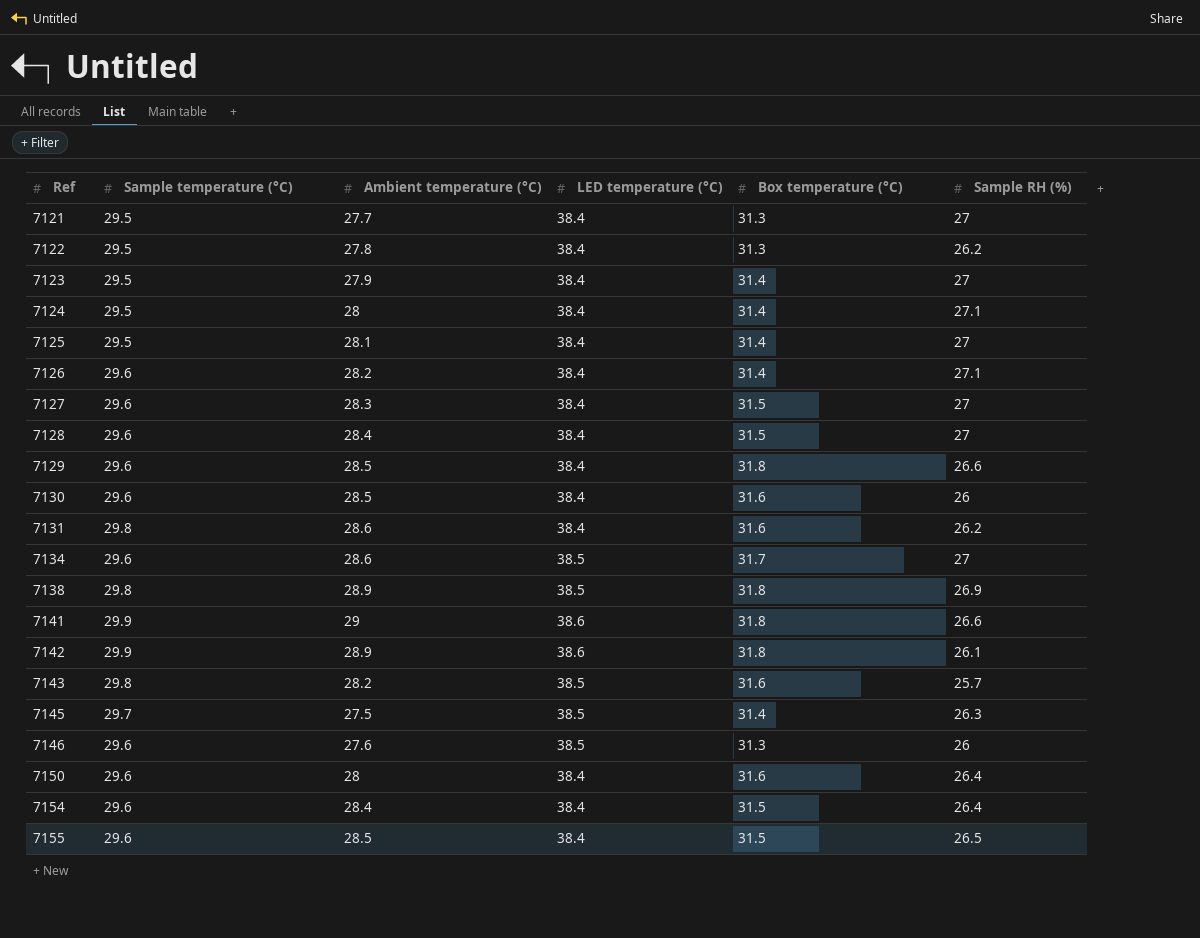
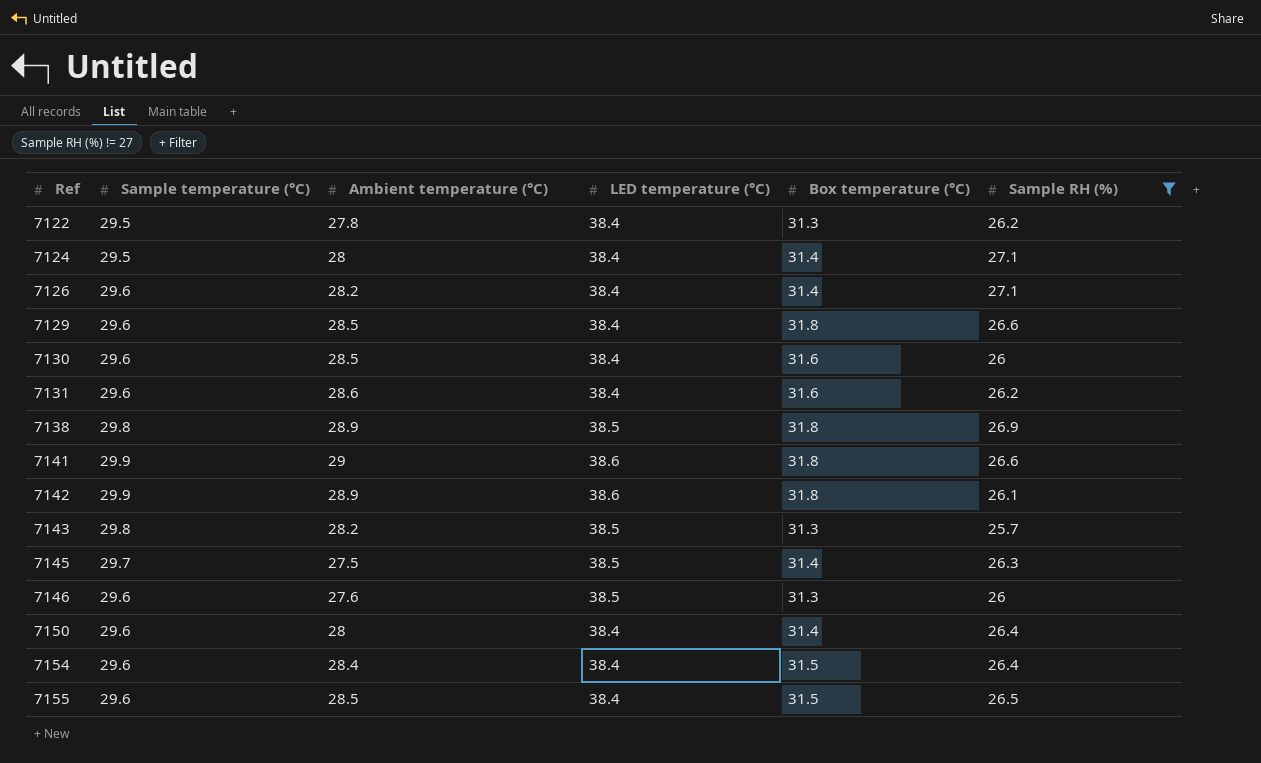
filter: none -> Sample RH (%) != 27
7131 | Sample temperature (°C): 29.8 -> 29.6
7143 | Box temperature (°C): 31.6 -> 31.3
7150 | Box temperature (°C): 31.6 -> 31.4

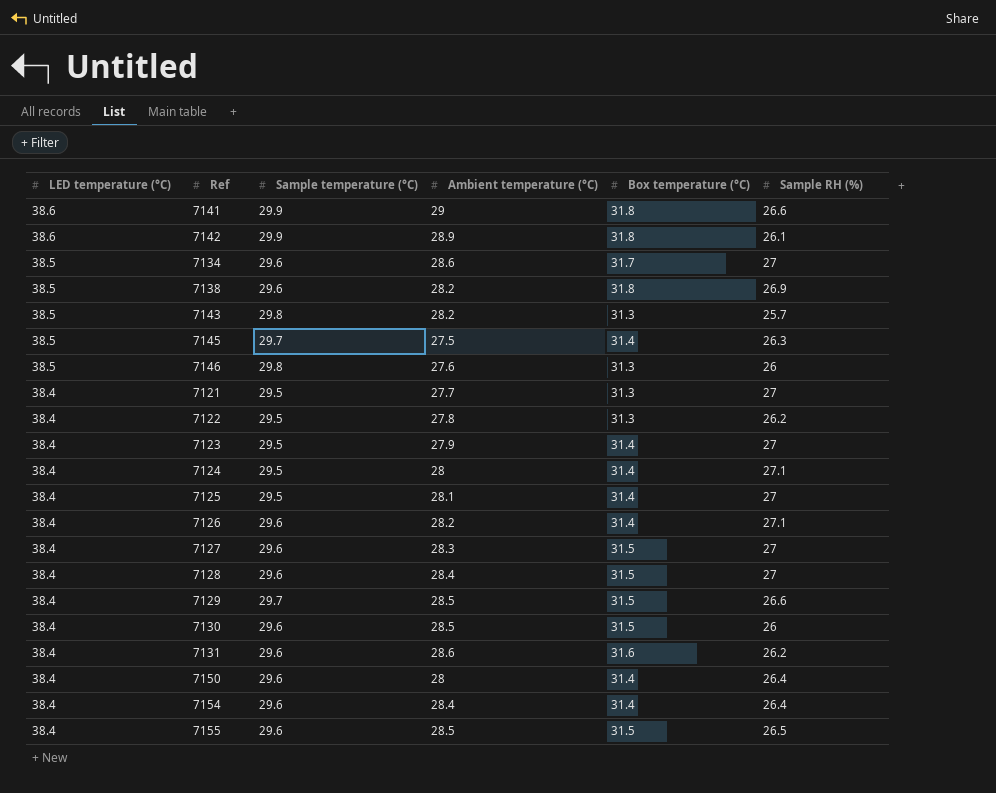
filter: Sample RH (%) != 27 -> none
row order: Ref ascending -> LED temperature (°C) descending
column LED temperature (°C) | position: 4 -> 1
7138 | Sample temperature (°C): 29.8 -> 29.6
7138 | Ambient temperature (°C): 28.9 -> 28.2
7146 | Sample temperature (°C): 29.6 -> 29.8
7129 | Sample temperature (°C): 29.6 -> 29.7
7129 | Box temperature (°C): 31.8 -> 31.5
7130 | Box temperature (°C): 31.6 -> 31.5
7154 | Box temperature (°C): 31.5 -> 31.4

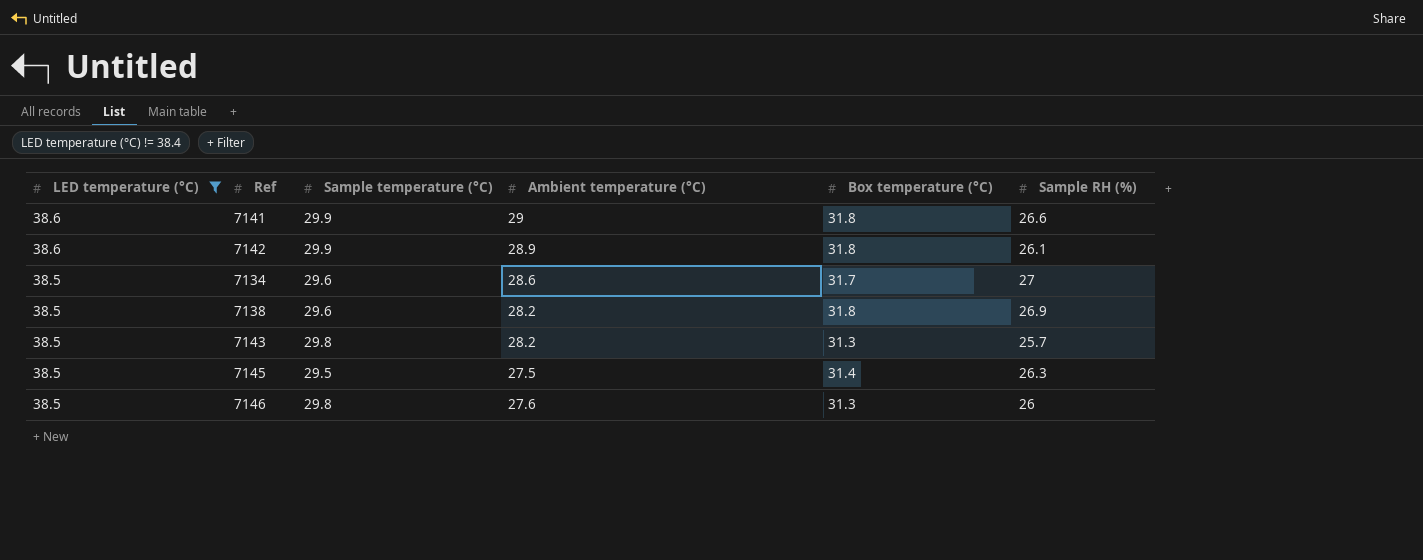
filter: none -> LED temperature (°C) != 38.4
7145 | Sample temperature (°C): 29.7 -> 29.5

